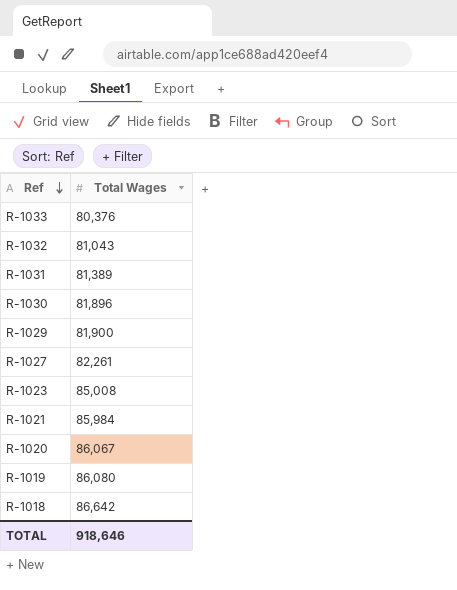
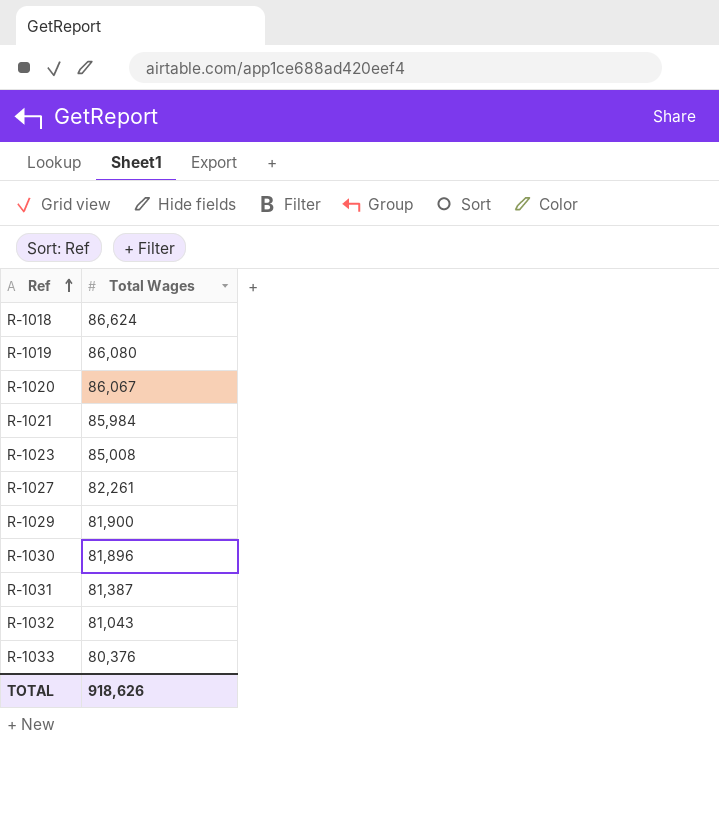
row order: Ref descending -> Ref ascending
R-1018 | Total Wages: 86,642 -> 86,624
R-1031 | Total Wages: 81,389 -> 81,387
TOTAL | Total Wages: 918,646 -> 918,626

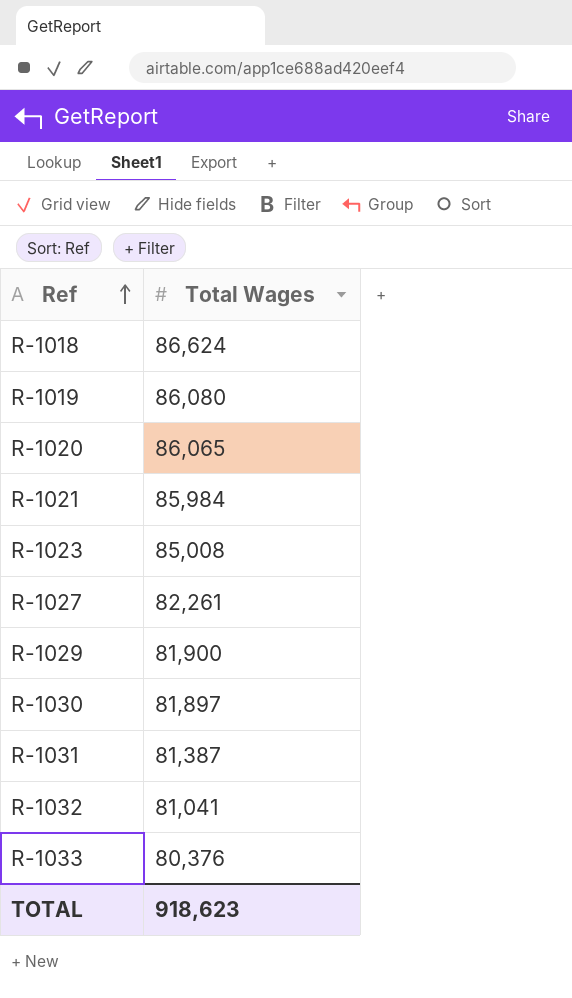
R-1020 | Total Wages: 86,067 -> 86,065
R-1030 | Total Wages: 81,896 -> 81,897
R-1032 | Total Wages: 81,043 -> 81,041
TOTAL | Total Wages: 918,626 -> 918,623

